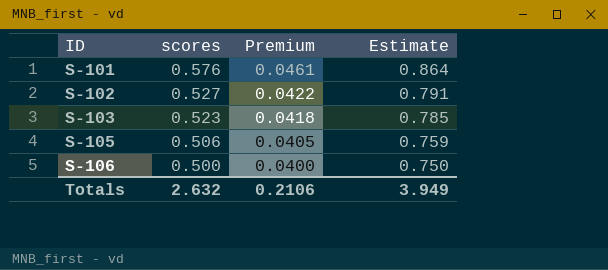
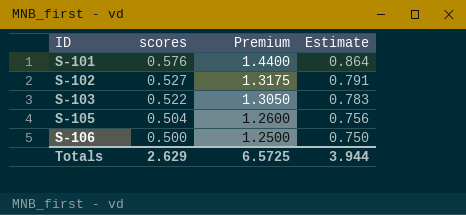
column Premium | formula: [scores] * 0.08 -> [scores] * 2.5
S-103 | scores: 0.523 -> 0.522
S-103 | Estimate: 0.785 -> 0.783
S-105 | scores: 0.506 -> 0.504
S-105 | Estimate: 0.759 -> 0.756
Totals | scores: 2.632 -> 2.629
Totals | Premium: 0.2106 -> 6.5725
Totals | Estimate: 3.949 -> 3.944

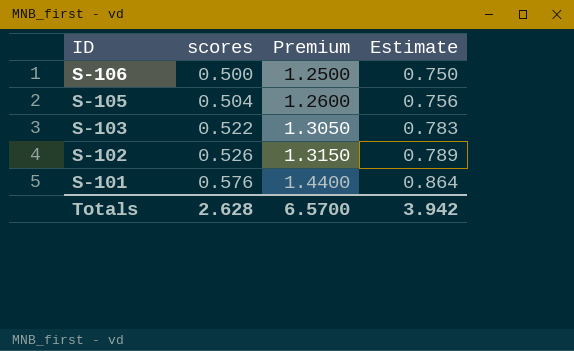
row order: ID ascending -> ID descending
S-102 | scores: 0.527 -> 0.526
S-102 | Premium: 1.3175 -> 1.3150
S-102 | Estimate: 0.791 -> 0.789
Totals | scores: 2.629 -> 2.628
Totals | Premium: 6.5725 -> 6.5700
Totals | Estimate: 3.944 -> 3.942

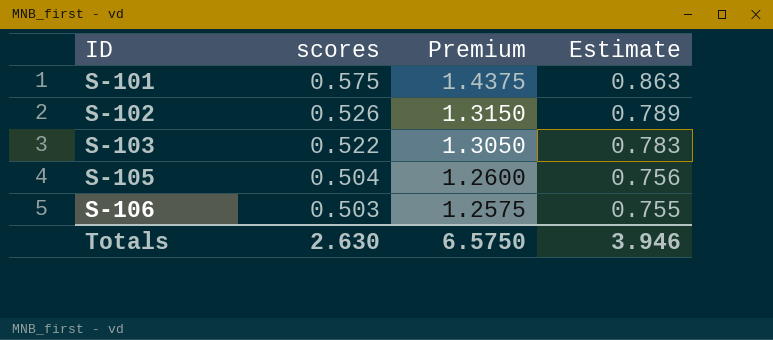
row order: ID descending -> ID ascending
S-101 | scores: 0.576 -> 0.575
S-101 | Premium: 1.4400 -> 1.4375
S-101 | Estimate: 0.864 -> 0.863
S-106 | scores: 0.500 -> 0.503
S-106 | Premium: 1.2500 -> 1.2575
S-106 | Estimate: 0.750 -> 0.755
Totals | scores: 2.628 -> 2.630
Totals | Premium: 6.5700 -> 6.5750
Totals | Estimate: 3.942 -> 3.946

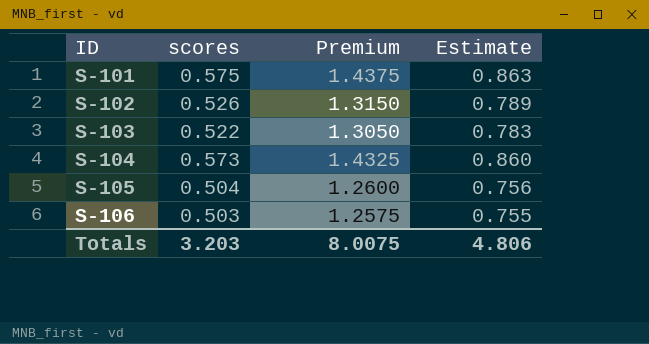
row S-104: none -> 0.573 | 1.4325 | 0.860
Totals | scores: 2.630 -> 3.203
Totals | Premium: 6.5750 -> 8.0075
Totals | Estimate: 3.946 -> 4.806

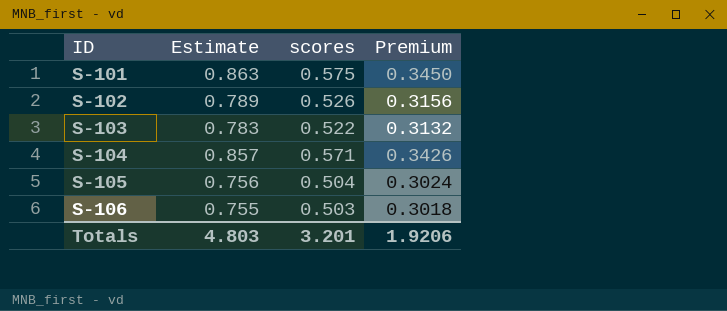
column Estimate | position: 4 -> 2
column Premium | formula: [scores] * 2.5 -> [scores] * 0.6
S-104 | Estimate: 0.860 -> 0.857
S-104 | scores: 0.573 -> 0.571
Totals | Estimate: 4.806 -> 4.803
Totals | scores: 3.203 -> 3.201
Totals | Premium: 8.0075 -> 1.9206

